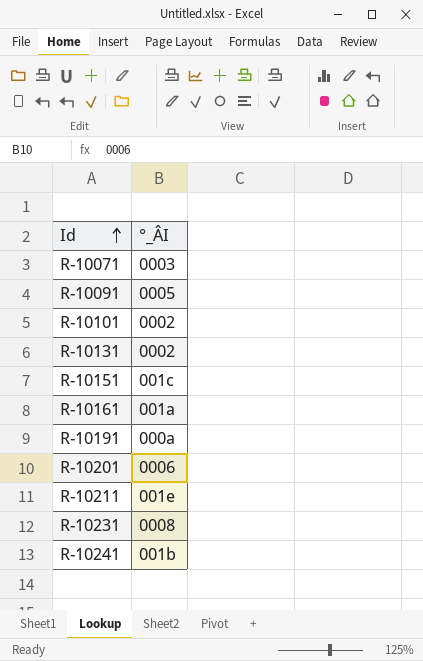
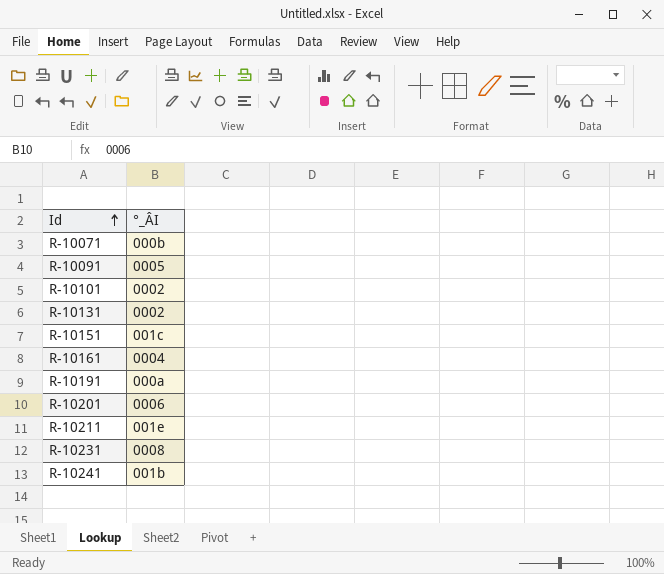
R-10071 | °_ÂI: 0003 -> 000b
R-10161 | °_ÂI: 001a -> 0004

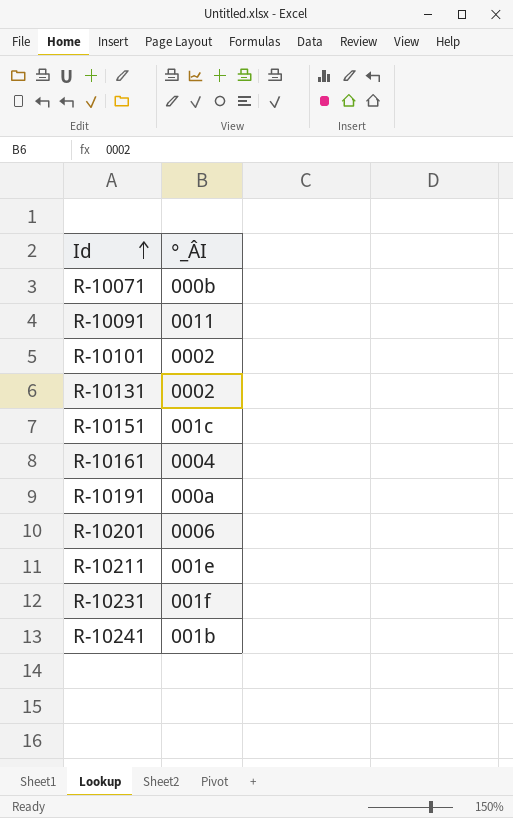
R-10091 | °_ÂI: 0005 -> 0011
R-10231 | °_ÂI: 0008 -> 001f

